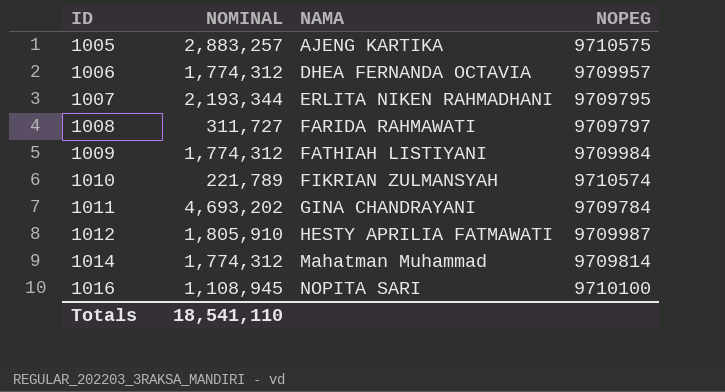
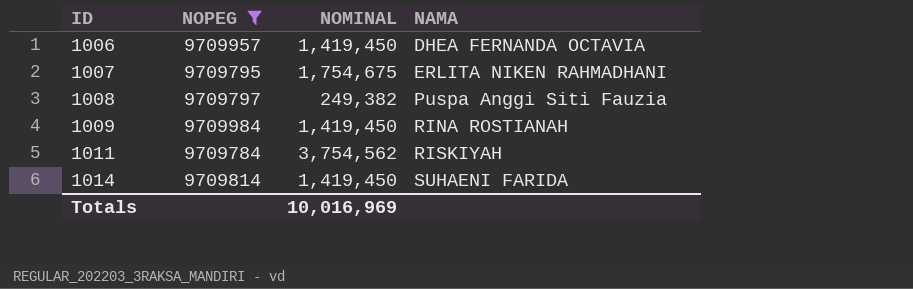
filter: none -> NOPEG <= 9709984
column NOPEG | position: 4 -> 2
1006 | NOMINAL: 1,774,312 -> 1,419,450
1007 | NOMINAL: 2,193,344 -> 1,754,675
1008 | NOMINAL: 311,727 -> 249,382
1008 | NAMA: FARIDA RAHMAWATI -> Puspa Anggi Siti Fauzia
1009 | NOMINAL: 1,774,312 -> 1,419,450
1009 | NAMA: FATHIAH LISTIYANI -> RINA ROSTIANAH
1011 | NOMINAL: 4,693,202 -> 3,754,562
1011 | NAMA: GINA CHANDRAYANI -> RISKIYAH
1014 | NOMINAL: 1,774,312 -> 1,419,450
1014 | NAMA: Mahatman Muhammad -> SUHAENI FARIDA
Totals | NOMINAL: 18,541,110 -> 10,016,969

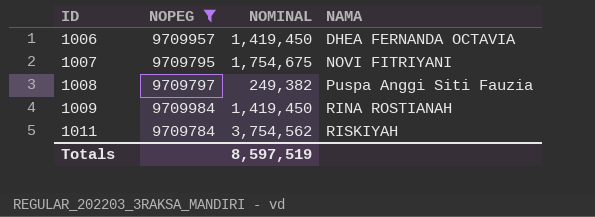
row 1014: 9709814 | 1,419,450 | SUHAENI FARIDA -> none
1007 | NAMA: ERLITA NIKEN RAHMADHANI -> NOVI FITRIYANI
Totals | NOMINAL: 10,016,969 -> 8,597,519

